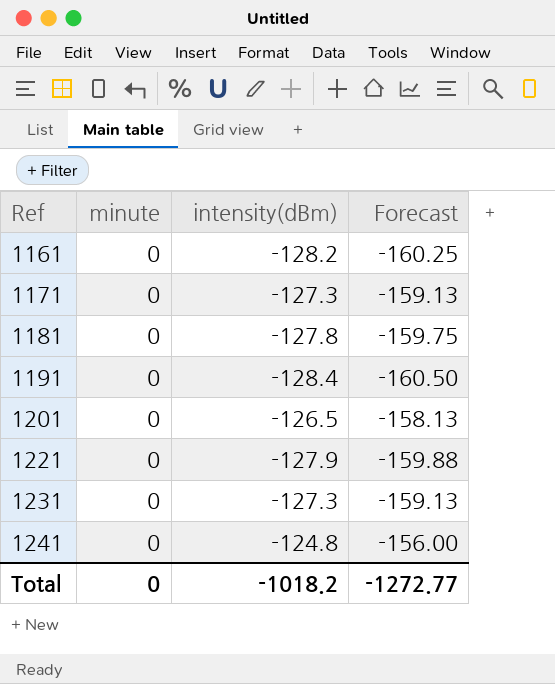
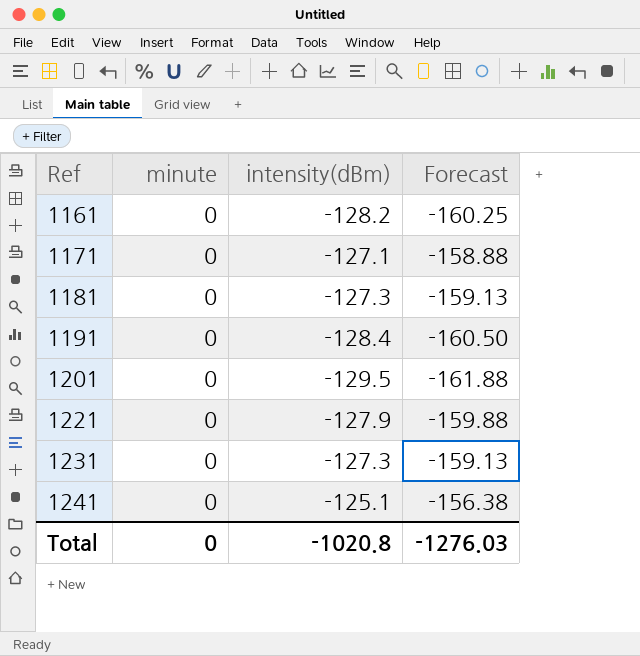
1171 | intensity(dBm): -127.3 -> -127.1
1171 | Forecast: -159.13 -> -158.88
1181 | intensity(dBm): -127.8 -> -127.3
1181 | Forecast: -159.75 -> -159.13
1201 | intensity(dBm): -126.5 -> -129.5
1201 | Forecast: -158.13 -> -161.88
1241 | intensity(dBm): -124.8 -> -125.1
1241 | Forecast: -156.00 -> -156.38
Total | intensity(dBm): -1018.2 -> -1020.8
Total | Forecast: -1272.77 -> -1276.03

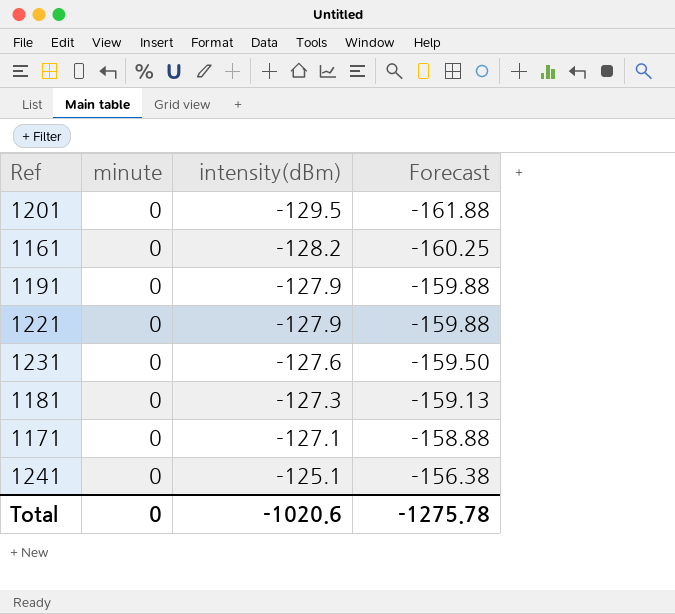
row order: Ref ascending -> intensity(dBm) ascending
1191 | intensity(dBm): -128.4 -> -127.9
1191 | Forecast: -160.50 -> -159.88
1231 | intensity(dBm): -127.3 -> -127.6
1231 | Forecast: -159.13 -> -159.50
Total | intensity(dBm): -1020.8 -> -1020.6
Total | Forecast: -1276.03 -> -1275.78

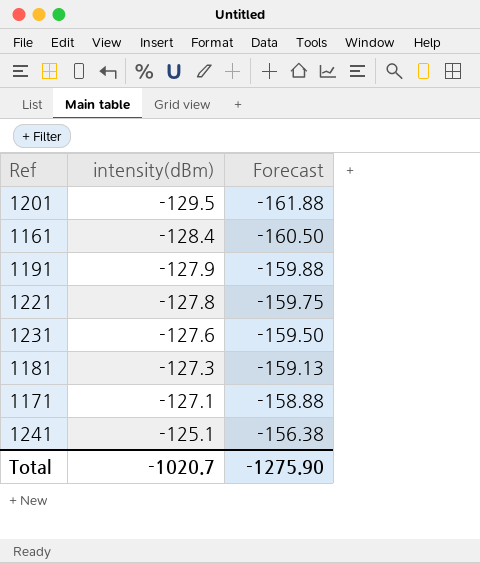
column minute | position: 2 -> none
1161 | intensity(dBm): -128.2 -> -128.4
1161 | Forecast: -160.25 -> -160.50
1221 | intensity(dBm): -127.9 -> -127.8
1221 | Forecast: -159.88 -> -159.75
Total | intensity(dBm): -1020.6 -> -1020.7
Total | Forecast: -1275.78 -> -1275.90

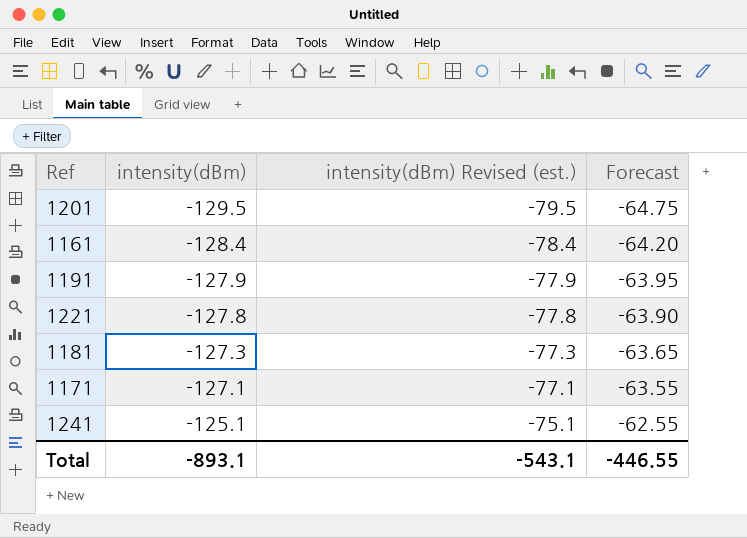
column intensity(dBm) Revised (est.) | formula: none -> [intensity(dBm)] + 50
column Forecast | formula: [intensity(dBm)] * 1.25 -> [intensity(dBm)] * 0.5
row 1231: -127.6 | -159.50 -> none
Total | intensity(dBm): -1020.7 -> -893.1
Total | Forecast: -1275.90 -> -446.55

